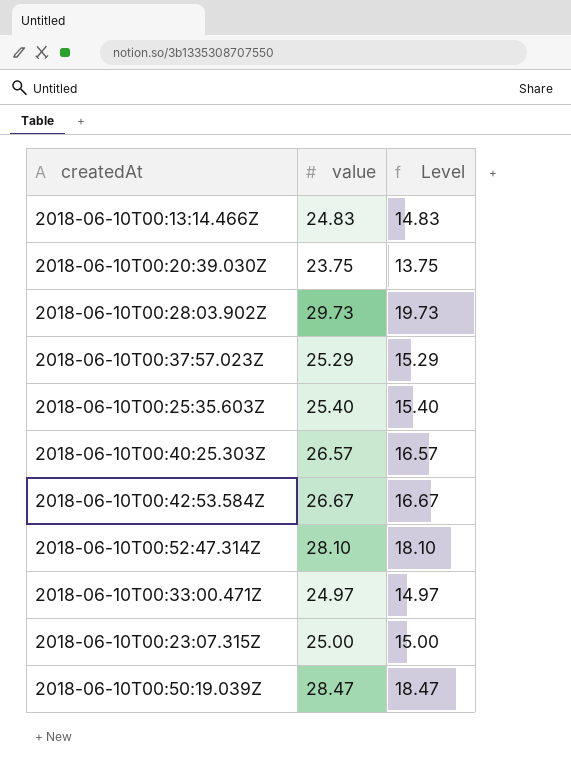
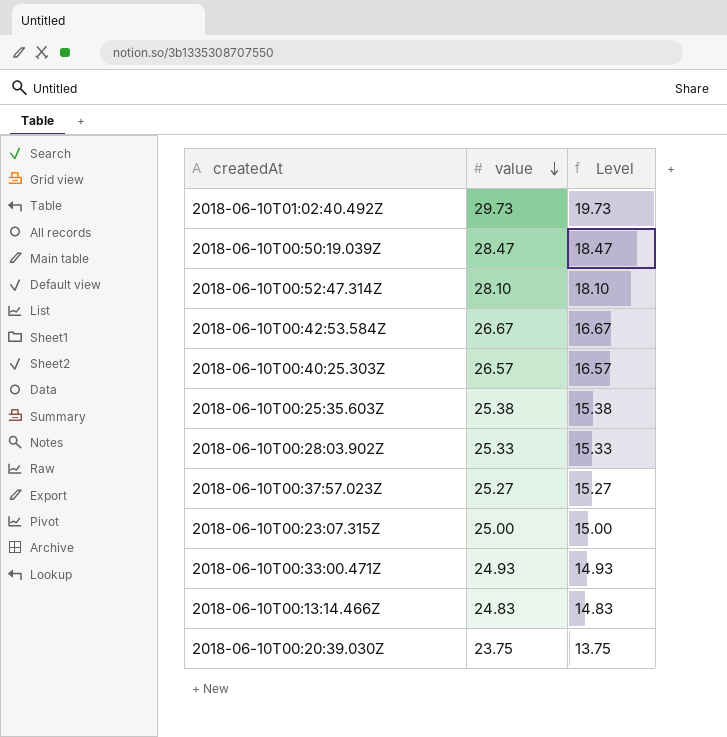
row order: none -> value descending
row 2018-06-10T01:02:40.492Z: none -> 29.73 | 19.73
2018-06-10T00:25:35.603Z | value: 25.40 -> 25.38
2018-06-10T00:25:35.603Z | Level: 15.40 -> 15.38
2018-06-10T00:28:03.902Z | value: 29.73 -> 25.33
2018-06-10T00:28:03.902Z | Level: 19.73 -> 15.33
2018-06-10T00:37:57.023Z | value: 25.29 -> 25.27
2018-06-10T00:37:57.023Z | Level: 15.29 -> 15.27
2018-06-10T00:33:00.471Z | value: 24.97 -> 24.93
2018-06-10T00:33:00.471Z | Level: 14.97 -> 14.93

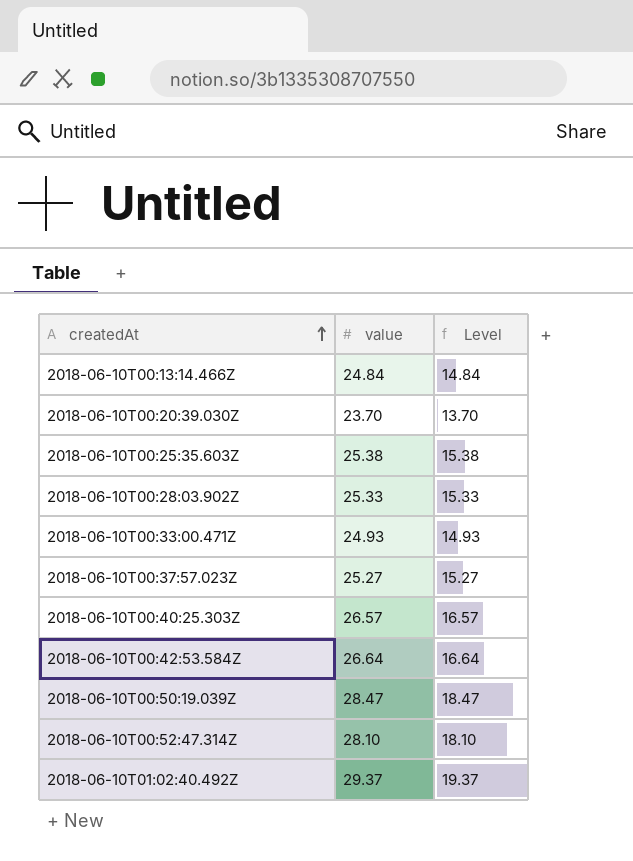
row order: value descending -> createdAt ascending
row 2018-06-10T00:23:07.315Z: 25.00 | 15.00 -> none
2018-06-10T00:13:14.466Z | value: 24.83 -> 24.84
2018-06-10T00:13:14.466Z | Level: 14.83 -> 14.84
2018-06-10T00:20:39.030Z | value: 23.75 -> 23.70
2018-06-10T00:20:39.030Z | Level: 13.75 -> 13.70
2018-06-10T00:42:53.584Z | value: 26.67 -> 26.64
2018-06-10T00:42:53.584Z | Level: 16.67 -> 16.64
2018-06-10T01:02:40.492Z | value: 29.73 -> 29.37
2018-06-10T01:02:40.492Z | Level: 19.73 -> 19.37

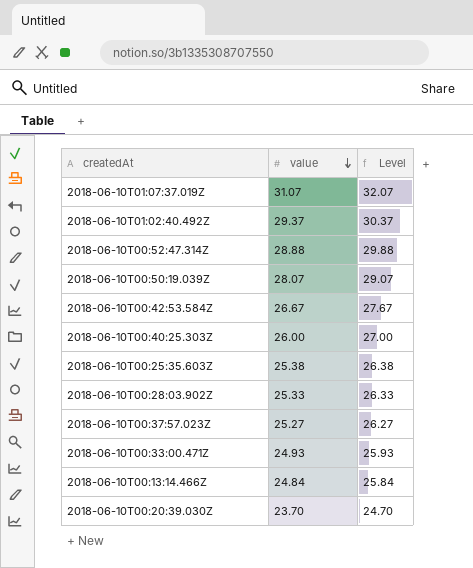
row order: createdAt ascending -> value descending
column Level | formula: [value] - 10 -> [value] + 1
row 2018-06-10T01:07:37.019Z: none -> 31.07 | 32.07
2018-06-10T00:52:47.314Z | value: 28.10 -> 28.88
2018-06-10T00:50:19.039Z | value: 28.47 -> 28.07
2018-06-10T00:42:53.584Z | value: 26.64 -> 26.67
2018-06-10T00:40:25.303Z | value: 26.57 -> 26.00

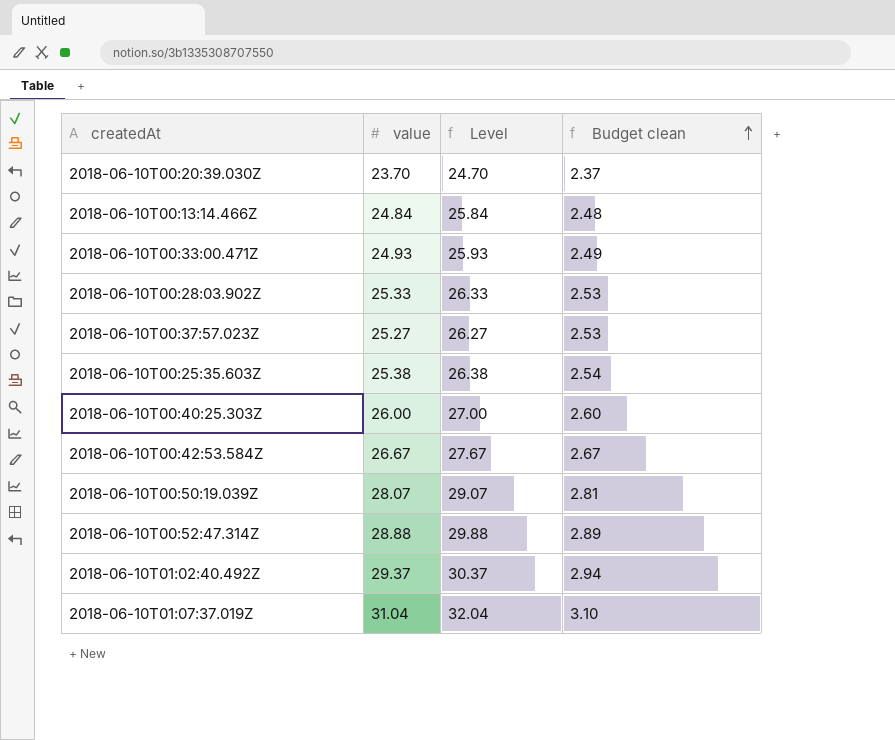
row order: value descending -> Budget clean ascending
column Budget clean | formula: none -> [value] * 0.1
2018-06-10T01:07:37.019Z | value: 31.07 -> 31.04
2018-06-10T01:07:37.019Z | Level: 32.07 -> 32.04

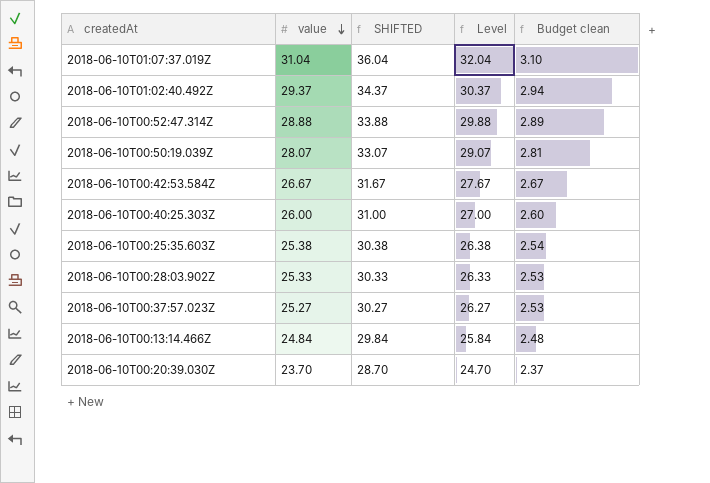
row order: Budget clean ascending -> value descending
column SHIFTED | formula: none -> [value] + 5
row 2018-06-10T00:33:00.471Z: 24.93 | 25.93 | 2.49 -> none

